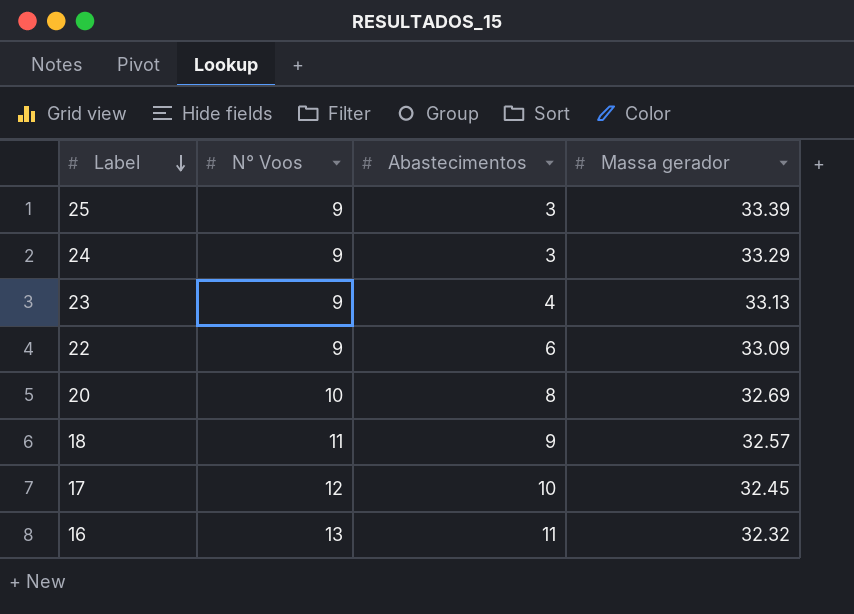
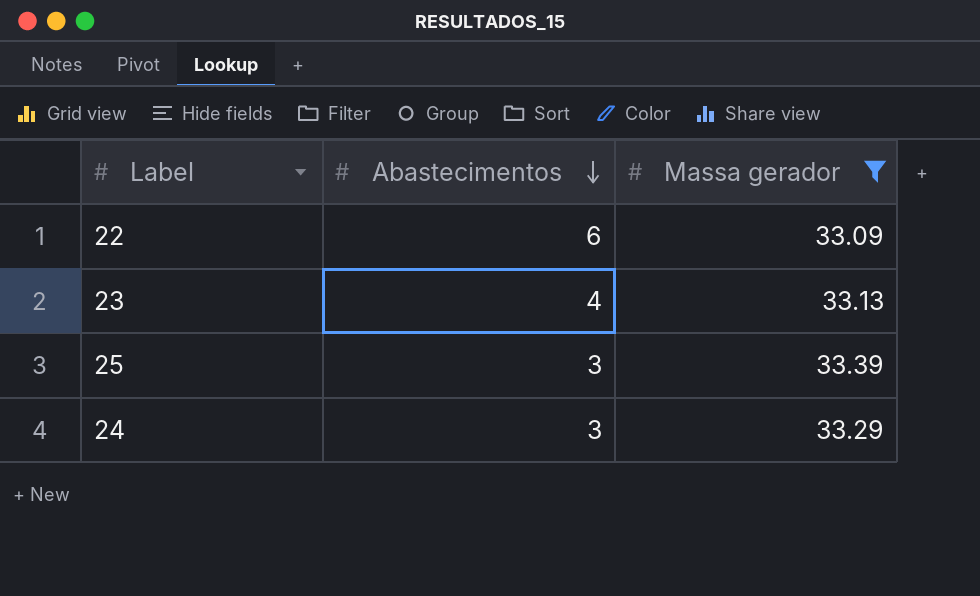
filter: none -> Massa gerador >= 33.09
row order: Label descending -> Abastecimentos descending
column N° Voos | position: 2 -> none

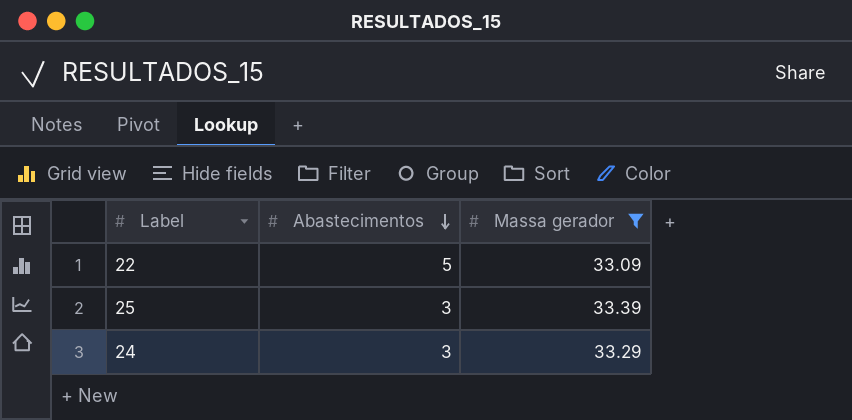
row 23: 4 | 33.13 -> none
22 | Abastecimentos: 6 -> 5

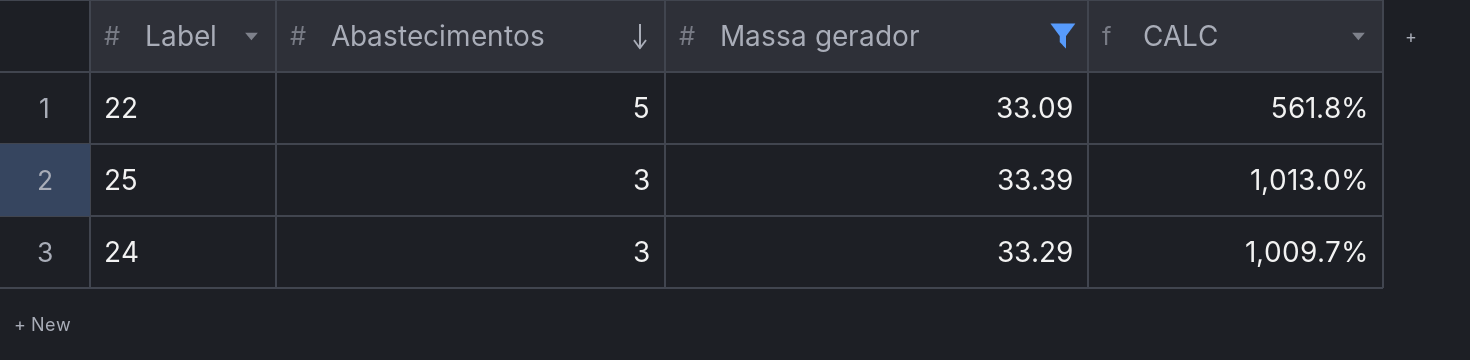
column CALC | formula: none -> ([Massa gerador] - [Abastecimentos]) / [Abastecimentos]

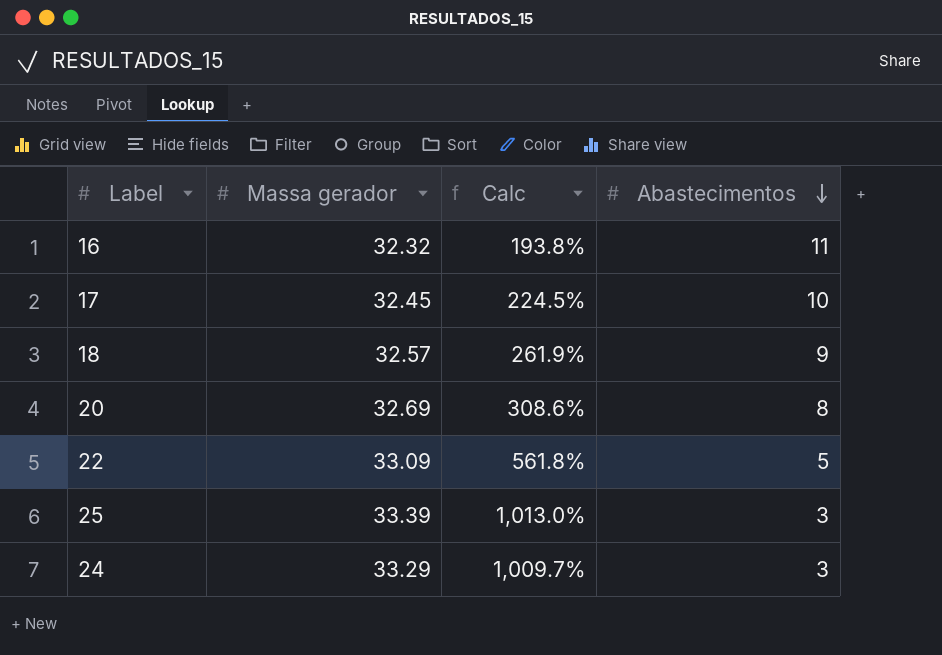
filter: Massa gerador >= 33.09 -> none
column name: CALC -> Calc
column Abastecimentos | position: 2 -> 4

